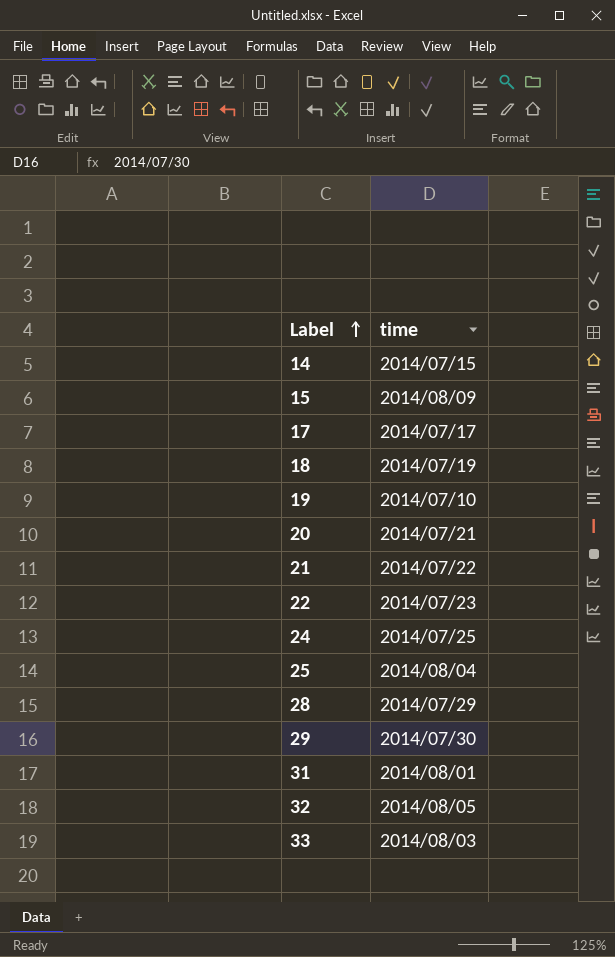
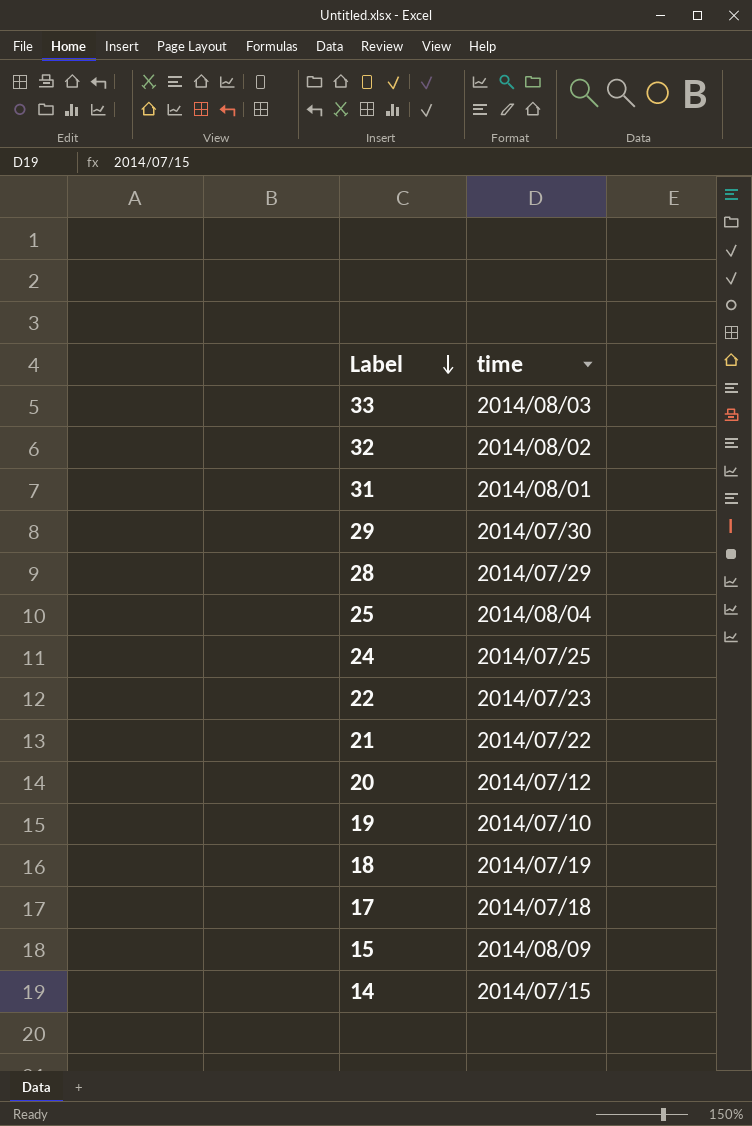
row order: Label ascending -> Label descending
32 | time: 2014/08/05 -> 2014/08/02
20 | time: 2014/07/21 -> 2014/07/12
17 | time: 2014/07/17 -> 2014/07/18

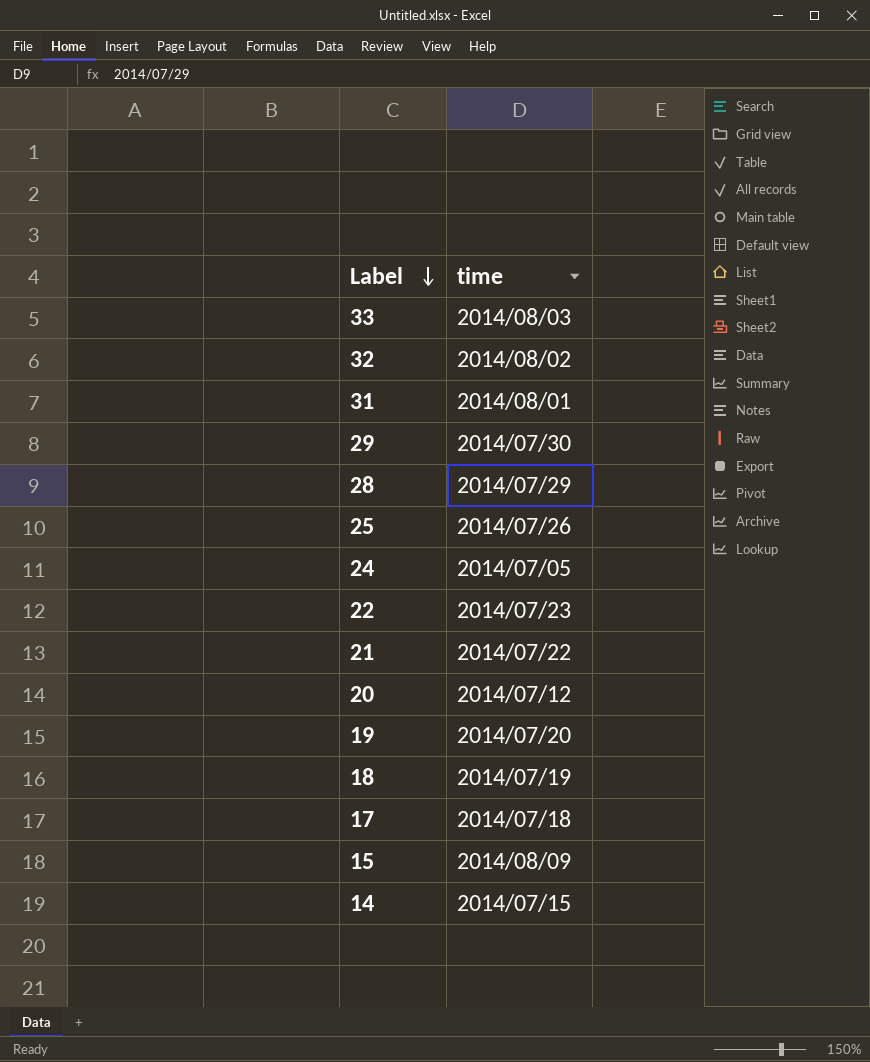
25 | time: 2014/08/04 -> 2014/07/26
24 | time: 2014/07/25 -> 2014/07/05
19 | time: 2014/07/10 -> 2014/07/20

